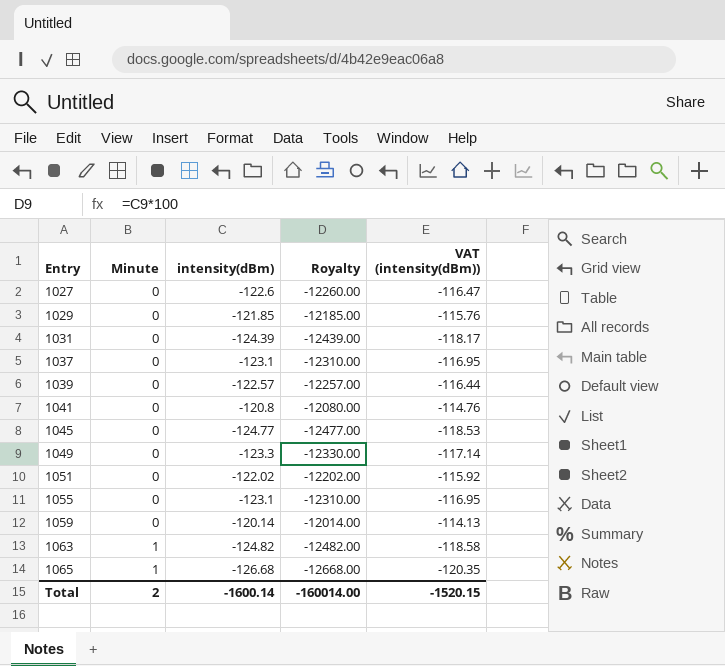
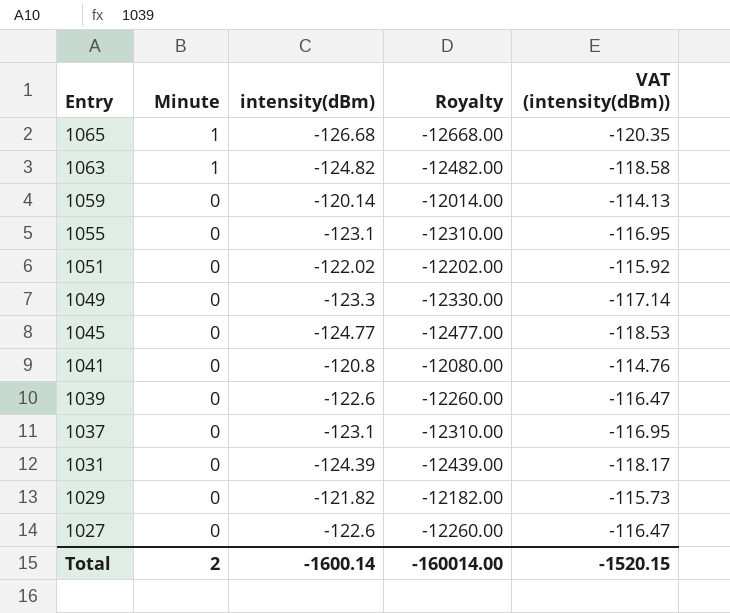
row order: Entry ascending -> Entry descending
1039 | intensity(dBm): -122.57 -> -122.6
1039 | Royalty: -12257.00 -> -12260.00
1039 | VAT (intensity(dBm)): -116.44 -> -116.47
1029 | intensity(dBm): -121.85 -> -121.82
1029 | Royalty: -12185.00 -> -12182.00
1029 | VAT (intensity(dBm)): -115.76 -> -115.73

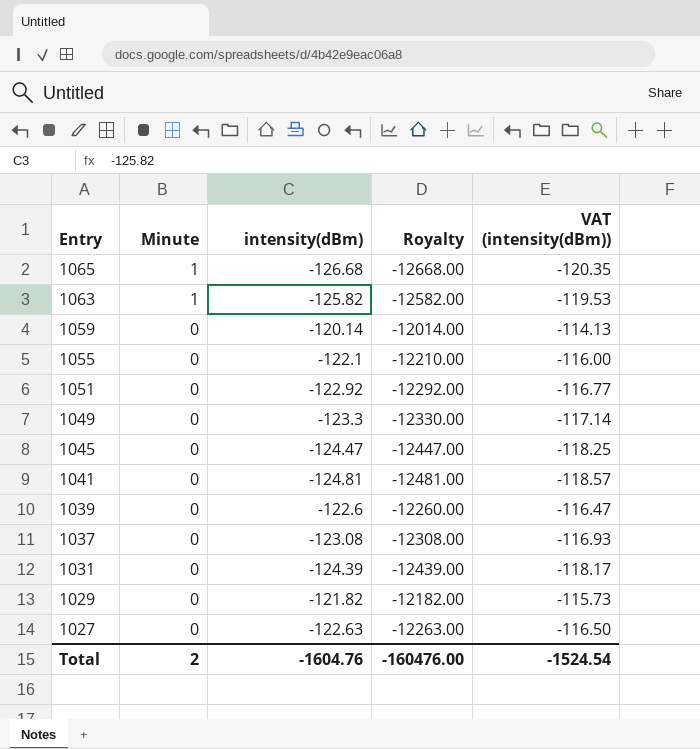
1063 | intensity(dBm): -124.82 -> -125.82
1063 | Royalty: -12482.00 -> -12582.00
1063 | VAT (intensity(dBm)): -118.58 -> -119.53
1055 | intensity(dBm): -123.1 -> -122.1
1055 | Royalty: -12310.00 -> -12210.00
1055 | VAT (intensity(dBm)): -116.95 -> -116.00
1051 | intensity(dBm): -122.02 -> -122.92
1051 | Royalty: -12202.00 -> -12292.00
1051 | VAT (intensity(dBm)): -115.92 -> -116.77
1045 | intensity(dBm): -124.77 -> -124.47
1045 | Royalty: -12477.00 -> -12447.00
1045 | VAT (intensity(dBm)): -118.53 -> -118.25
1041 | intensity(dBm): -120.8 -> -124.81
1041 | Royalty: -12080.00 -> -12481.00
1041 | VAT (intensity(dBm)): -114.76 -> -118.57
1037 | intensity(dBm): -123.1 -> -123.08
1037 | Royalty: -12310.00 -> -12308.00
1037 | VAT (intensity(dBm)): -116.95 -> -116.93
1027 | intensity(dBm): -122.6 -> -122.63
1027 | Royalty: -12260.00 -> -12263.00
1027 | VAT (intensity(dBm)): -116.47 -> -116.50
Total | intensity(dBm): -1600.14 -> -1604.76
Total | Royalty: -160014.00 -> -160476.00
Total | VAT (intensity(dBm)): -1520.15 -> -1524.54

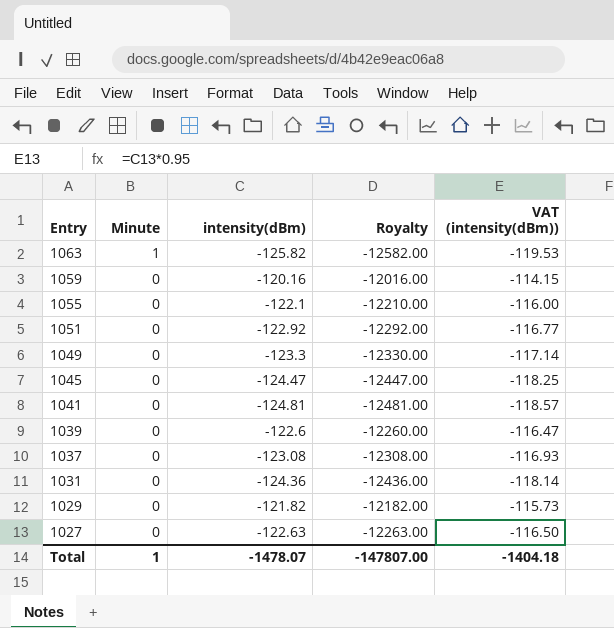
row 1065: 1 | -126.68 | -12668.00 | -120.35 -> none
1059 | intensity(dBm): -120.14 -> -120.16
1059 | Royalty: -12014.00 -> -12016.00
1059 | VAT (intensity(dBm)): -114.13 -> -114.15
1031 | intensity(dBm): -124.39 -> -124.36
1031 | Royalty: -12439.00 -> -12436.00
1031 | VAT (intensity(dBm)): -118.17 -> -118.14
Total | Minute: 2 -> 1
Total | intensity(dBm): -1604.76 -> -1478.07
Total | Royalty: -160476.00 -> -147807.00
Total | VAT (intensity(dBm)): -1524.54 -> -1404.18

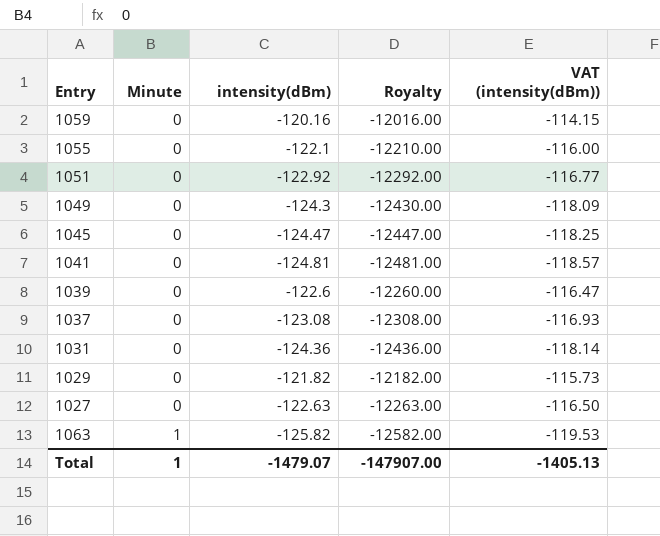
row order: Entry descending -> Minute ascending
1049 | intensity(dBm): -123.3 -> -124.3
1049 | Royalty: -12330.00 -> -12430.00
1049 | VAT (intensity(dBm)): -117.14 -> -118.09
Total | intensity(dBm): -1478.07 -> -1479.07
Total | Royalty: -147807.00 -> -147907.00
Total | VAT (intensity(dBm)): -1404.18 -> -1405.13

